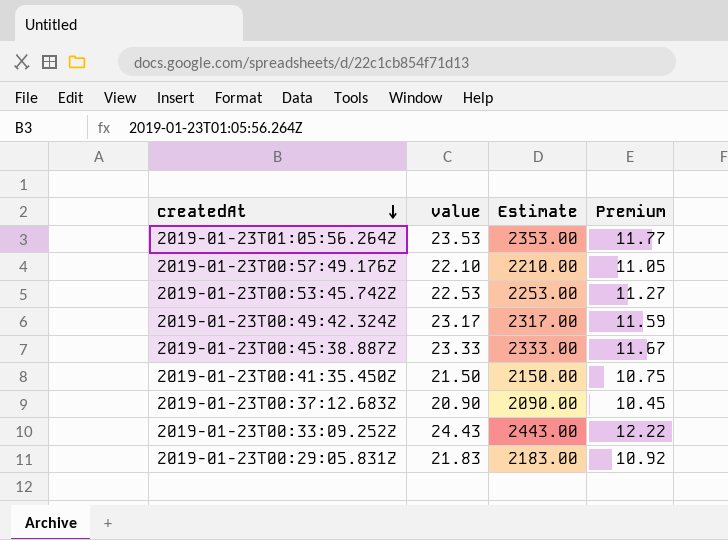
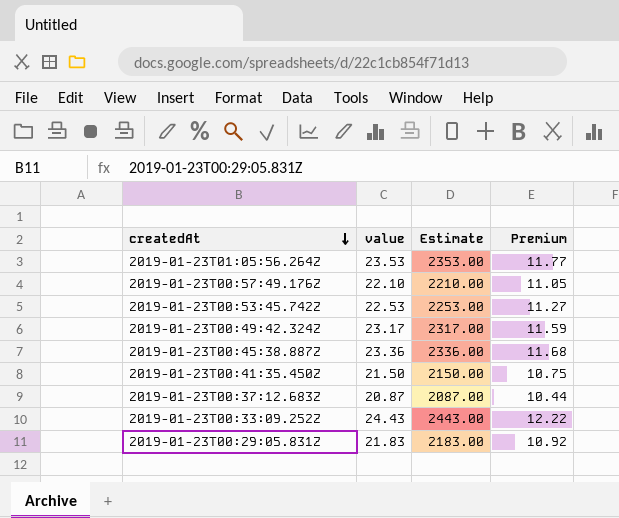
2019-01-23T00:45:38.887Z | value: 23.33 -> 23.36
2019-01-23T00:45:38.887Z | Estimate: 2333.00 -> 2336.00
2019-01-23T00:45:38.887Z | Premium: 11.67 -> 11.68
2019-01-23T00:37:12.683Z | value: 20.90 -> 20.87
2019-01-23T00:37:12.683Z | Estimate: 2090.00 -> 2087.00
2019-01-23T00:37:12.683Z | Premium: 10.45 -> 10.44

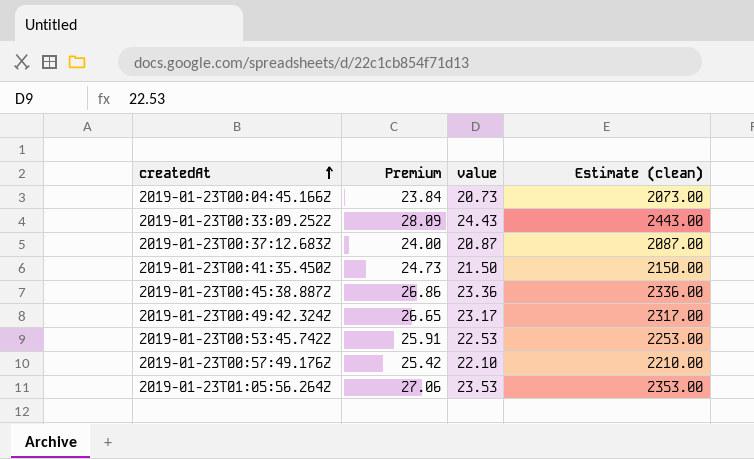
row order: createdAt descending -> createdAt ascending
column Premium | formula: [value] * 0.5 -> [value] * 1.15
column Premium | position: 4 -> 2
column name: Estimate -> Estimate (clean)
row 2019-01-23T00:29:05.831Z: 21.83 | 2183.00 | 10.92 -> none
row 2019-01-23T00:04:45.166Z: none -> 23.84 | 20.73 | 2073.00

